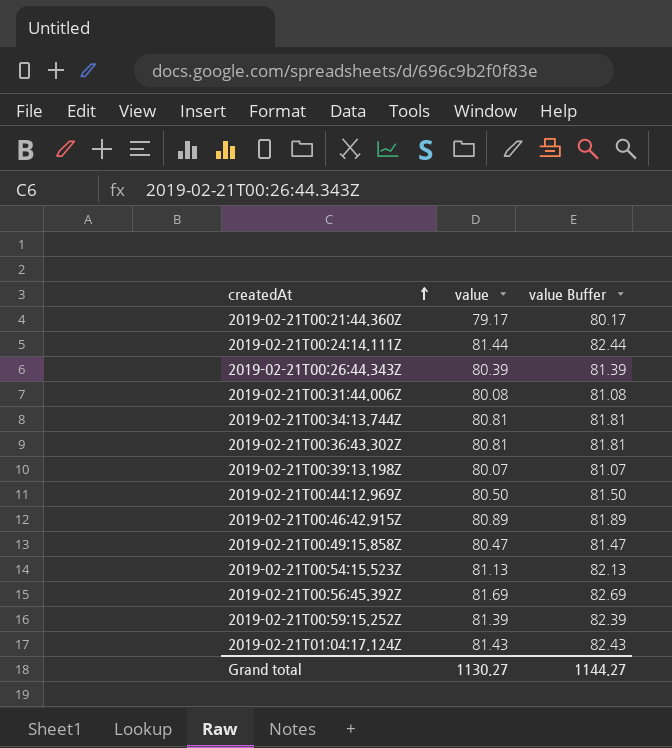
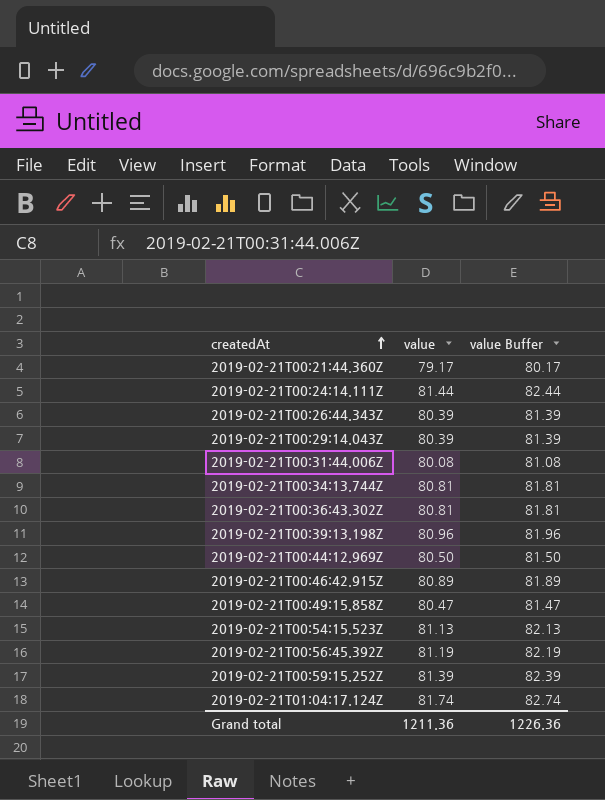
row 2019-02-21T00:29:14.043Z: none -> 80.39 | 81.39
2019-02-21T00:39:13.198Z | value: 80.07 -> 80.96
2019-02-21T00:39:13.198Z | value Buffer: 81.07 -> 81.96
2019-02-21T00:56:45.392Z | value: 81.69 -> 81.19
2019-02-21T00:56:45.392Z | value Buffer: 82.69 -> 82.19
2019-02-21T01:04:17.124Z | value: 81.43 -> 81.74
2019-02-21T01:04:17.124Z | value Buffer: 82.43 -> 82.74
Grand total | value: 1130.27 -> 1211.36
Grand total | value Buffer: 1144.27 -> 1226.36

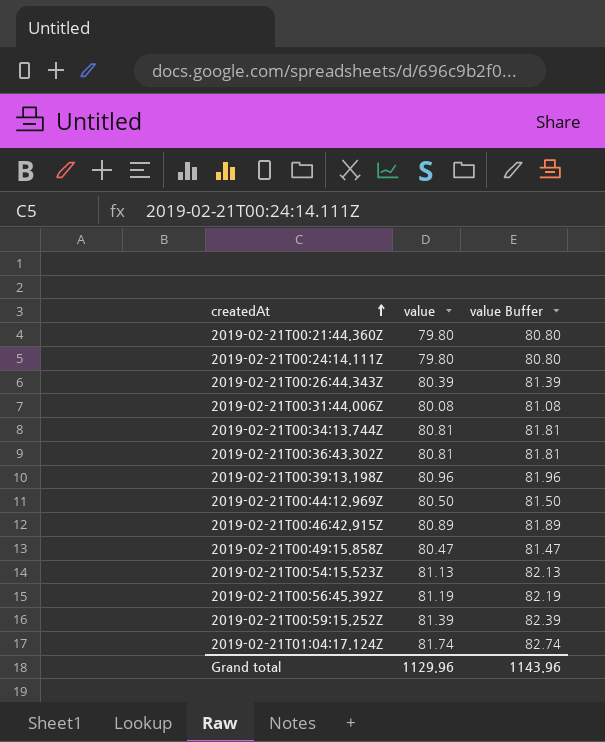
row 2019-02-21T00:29:14.043Z: 80.39 | 81.39 -> none
2019-02-21T00:21:44.360Z | value: 79.17 -> 79.80
2019-02-21T00:21:44.360Z | value Buffer: 80.17 -> 80.80
2019-02-21T00:24:14.111Z | value: 81.44 -> 79.80
2019-02-21T00:24:14.111Z | value Buffer: 82.44 -> 80.80
Grand total | value: 1211.36 -> 1129.96
Grand total | value Buffer: 1226.36 -> 1143.96

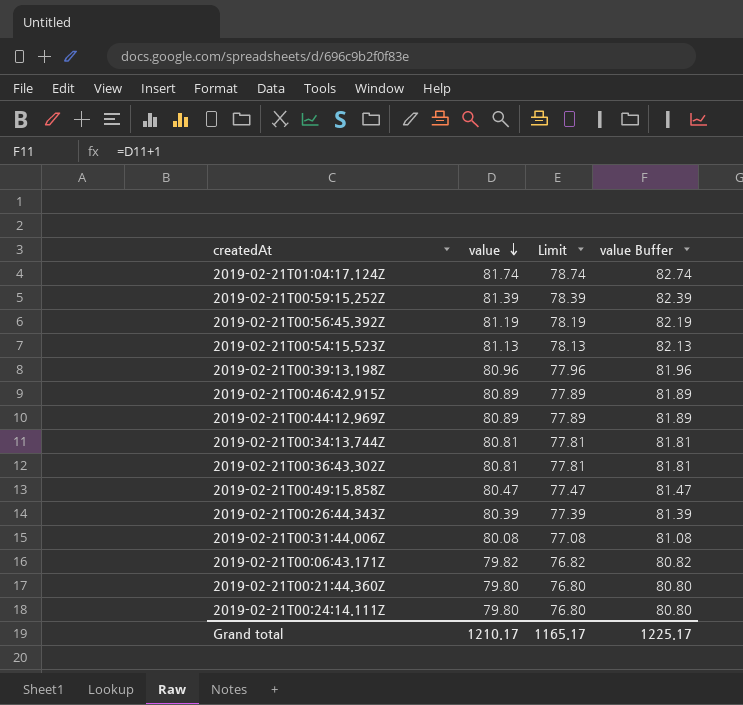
row order: createdAt ascending -> value descending
column Limit | formula: none -> [value] - 3
2019-02-21T00:44:12.969Z | value: 80.50 -> 80.89
2019-02-21T00:44:12.969Z | value Buffer: 81.50 -> 81.89
row 2019-02-21T00:06:43.171Z: none -> 79.82 | 76.82 | 80.82
Grand total | value: 1129.96 -> 1210.17
Grand total | value Buffer: 1143.96 -> 1225.17

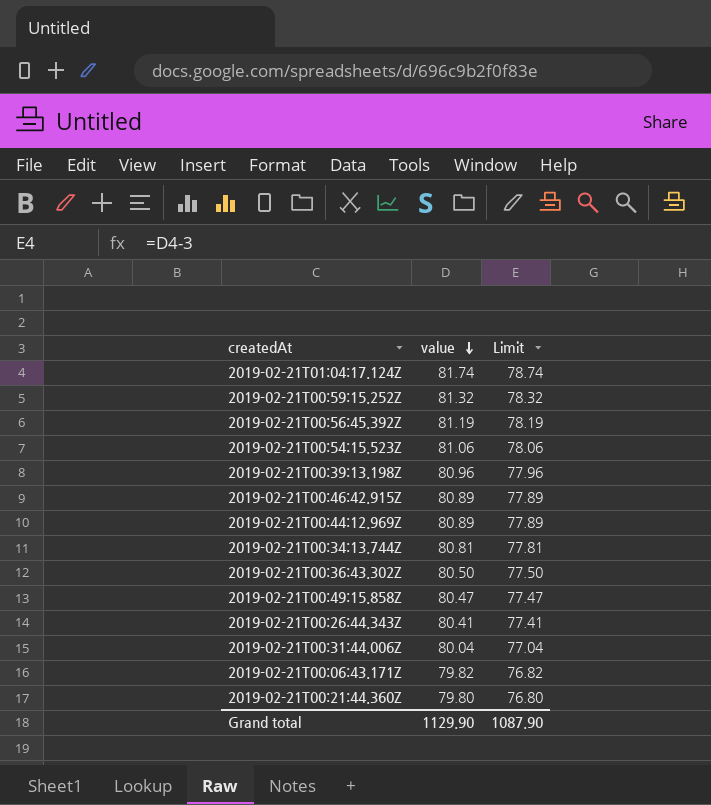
column value Buffer | formula: [value] + 1 -> none
row 2019-02-21T00:24:14.111Z: 79.80 | 76.80 | 80.80 -> none
2019-02-21T00:59:15.252Z | value: 81.39 -> 81.32
2019-02-21T00:59:15.252Z | Limit: 78.39 -> 78.32
2019-02-21T00:54:15.523Z | value: 81.13 -> 81.06
2019-02-21T00:54:15.523Z | Limit: 78.13 -> 78.06
2019-02-21T00:36:43.302Z | value: 80.81 -> 80.50
2019-02-21T00:36:43.302Z | Limit: 77.81 -> 77.50
2019-02-21T00:26:44.343Z | value: 80.39 -> 80.41
2019-02-21T00:26:44.343Z | Limit: 77.39 -> 77.41
2019-02-21T00:31:44.006Z | value: 80.08 -> 80.04
2019-02-21T00:31:44.006Z | Limit: 77.08 -> 77.04
Grand total | value: 1210.17 -> 1129.90
Grand total | Limit: 1165.17 -> 1087.90

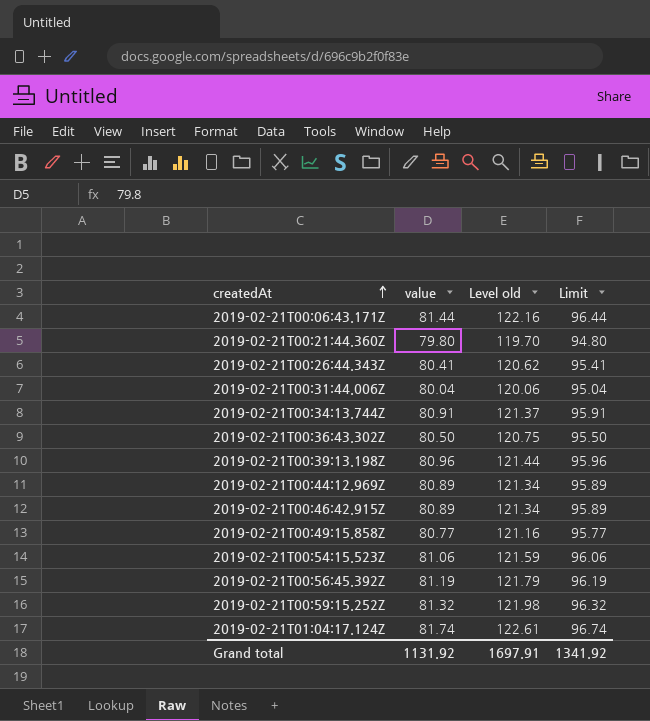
row order: value descending -> createdAt ascending
column Level old | formula: none -> [value] * 1.5
column Limit | formula: [value] - 3 -> [value] + 15
2019-02-21T00:06:43.171Z | value: 79.82 -> 81.44
2019-02-21T00:34:13.744Z | value: 80.81 -> 80.91
2019-02-21T00:49:15.858Z | value: 80.47 -> 80.77
Grand total | value: 1129.90 -> 1131.92
Grand total | Limit: 1087.90 -> 1341.92

